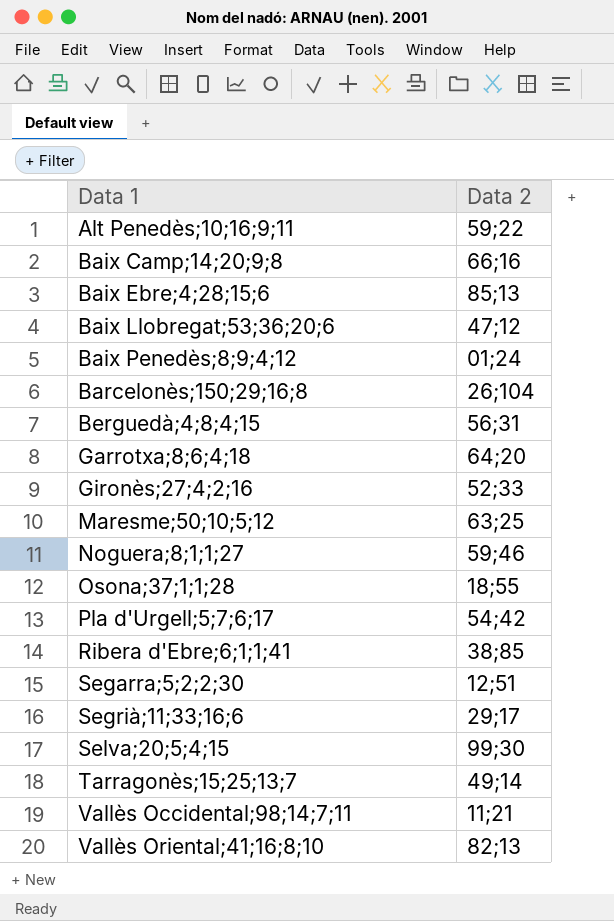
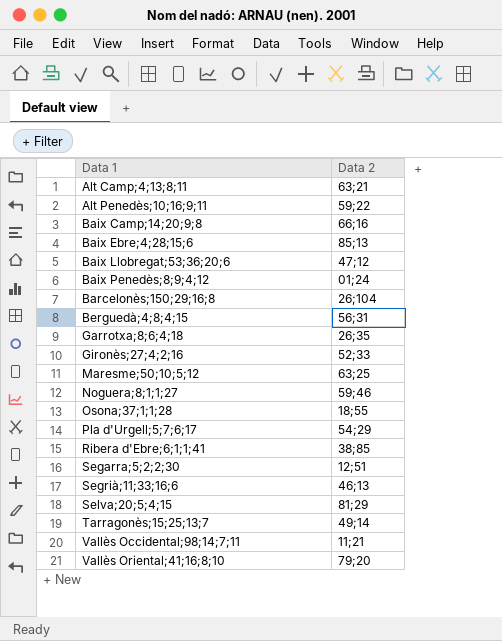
row Alt Camp;4;13;8;11: none -> 63;21
Garrotxa;8;6;4;18 | Data 2: 64;20 -> 26;35
Pla d'Urgell;5;7;6;17 | Data 2: 54;42 -> 54;29
Segrià;11;33;16;6 | Data 2: 29;17 -> 46;13
Selva;20;5;4;15 | Data 2: 99;30 -> 81;29
Vallès Oriental;41;16;8;10 | Data 2: 82;13 -> 79;20

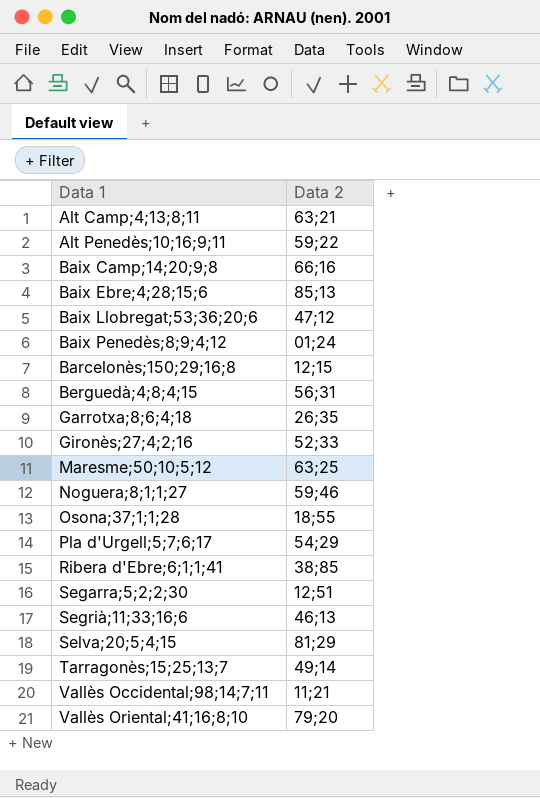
Barcelonès;150;29;16;8 | Data 2: 26;104 -> 12;15

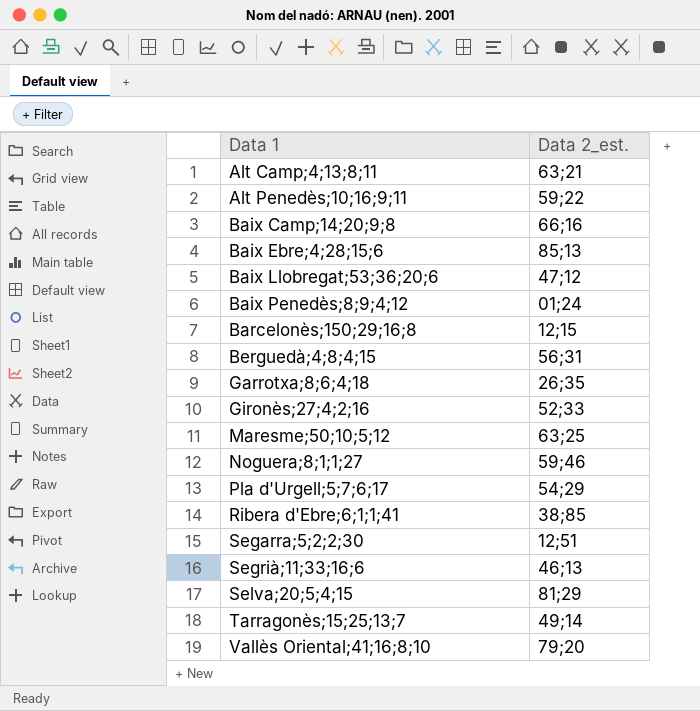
column name: Data 2 -> Data 2_est.
row Osona;37;1;1;28: 18;55 -> none
row Vallès Occidental;98;14;7;11: 11;21 -> none

